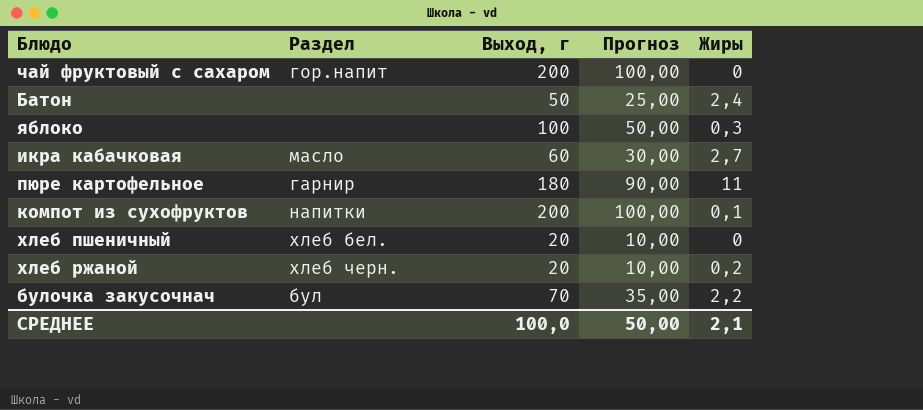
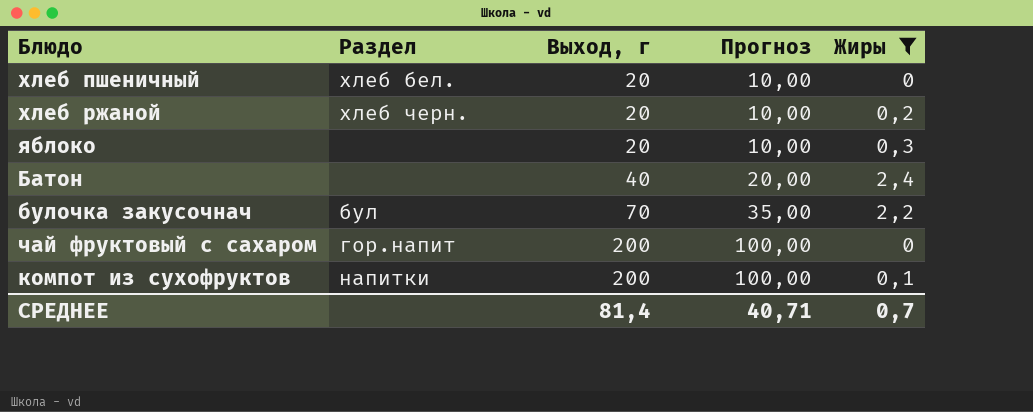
filter: none -> Жиры <= 2,4
row order: none -> Выход, г ascending
яблоко | Выход, г: 100 -> 20
яблоко | Прогноз: 50,00 -> 10,00
Батон | Выход, г: 50 -> 40
Батон | Прогноз: 25,00 -> 20,00
СРЕДНЕЕ | Выход, г: 100,0 -> 81,4
СРЕДНЕЕ | Прогноз: 50,00 -> 40,71
СРЕДНЕЕ | Жиры: 2,1 -> 0,7

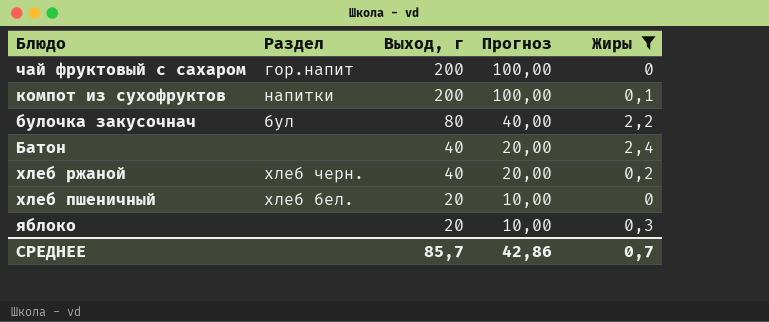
row order: Выход, г ascending -> Выход, г descending
булочка закусочнач | Выход, г: 70 -> 80
булочка закусочнач | Прогноз: 35,00 -> 40,00
хлеб ржаной | Выход, г: 20 -> 40
хлеб ржаной | Прогноз: 10,00 -> 20,00
СРЕДНЕЕ | Выход, г: 81,4 -> 85,7
СРЕДНЕЕ | Прогноз: 40,71 -> 42,86

